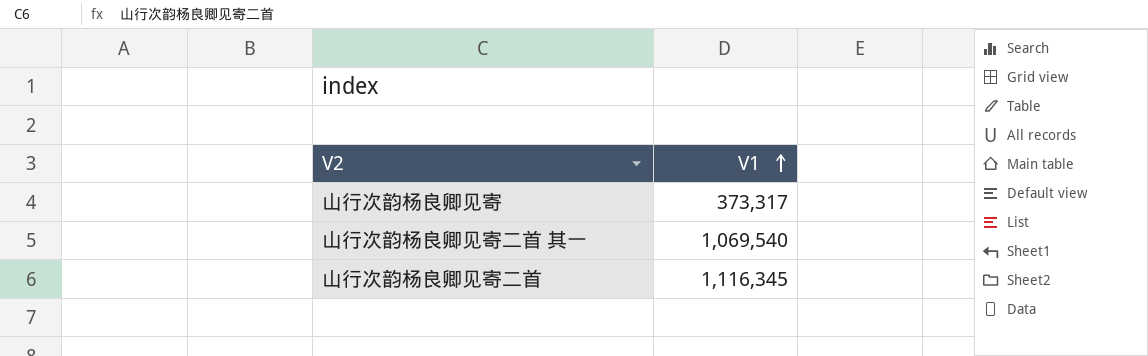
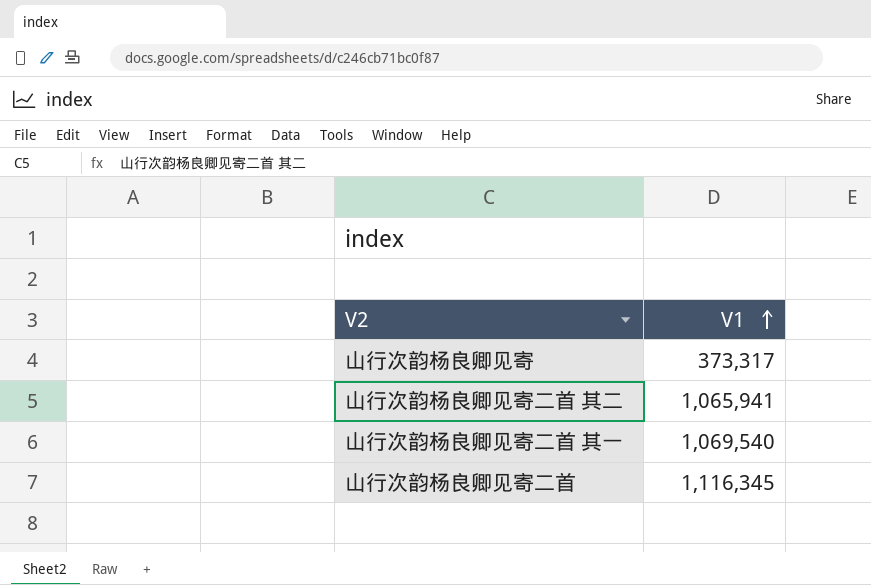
row 山行次韵杨良卿见寄二首 其二: none -> 1,065,941

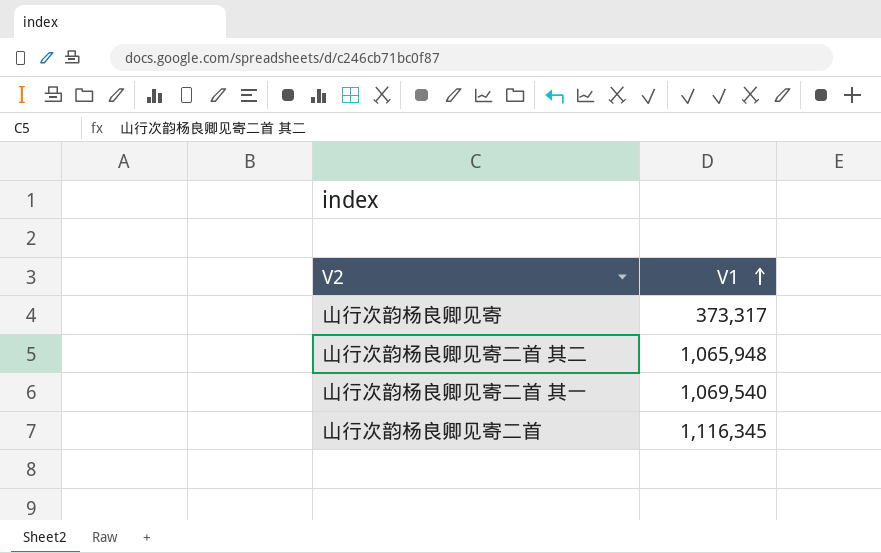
山行次韵杨良卿见寄二首 其二 | V1: 1,065,941 -> 1,065,948

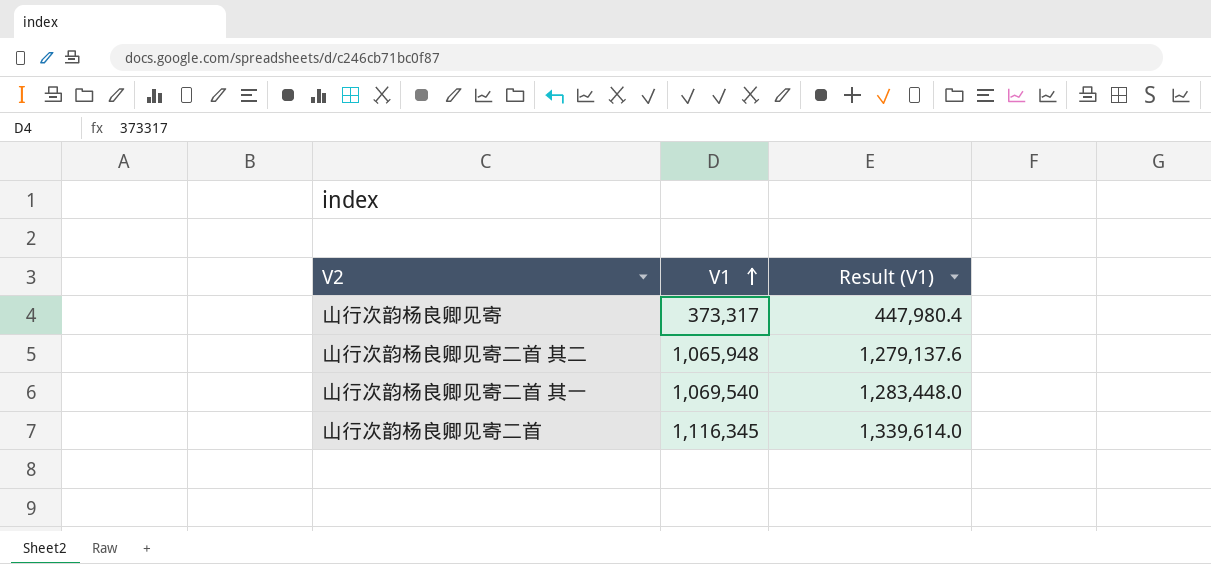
column Result (V1) | formula: none -> [V1] * 1.2

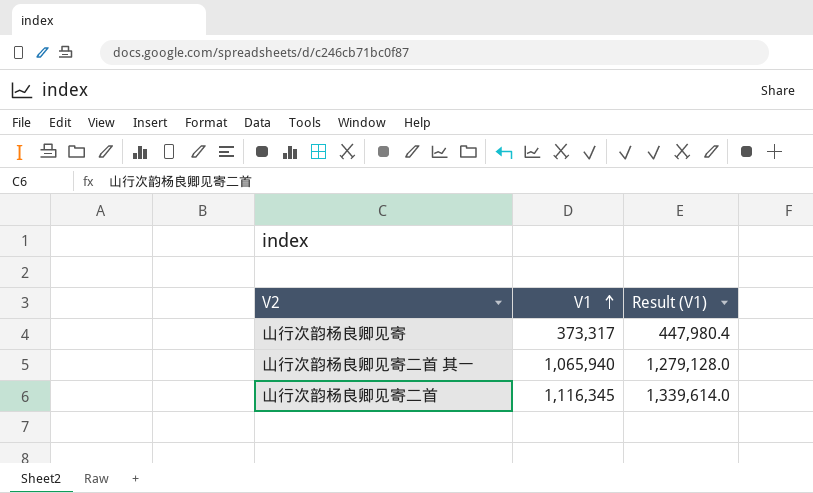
row 山行次韵杨良卿见寄二首 其二: 1,065,948 | 1,279,137.6 -> none
山行次韵杨良卿见寄二首 其一 | V1: 1,069,540 -> 1,065,940
山行次韵杨良卿见寄二首 其一 | Result (V1): 1,283,448.0 -> 1,279,128.0

